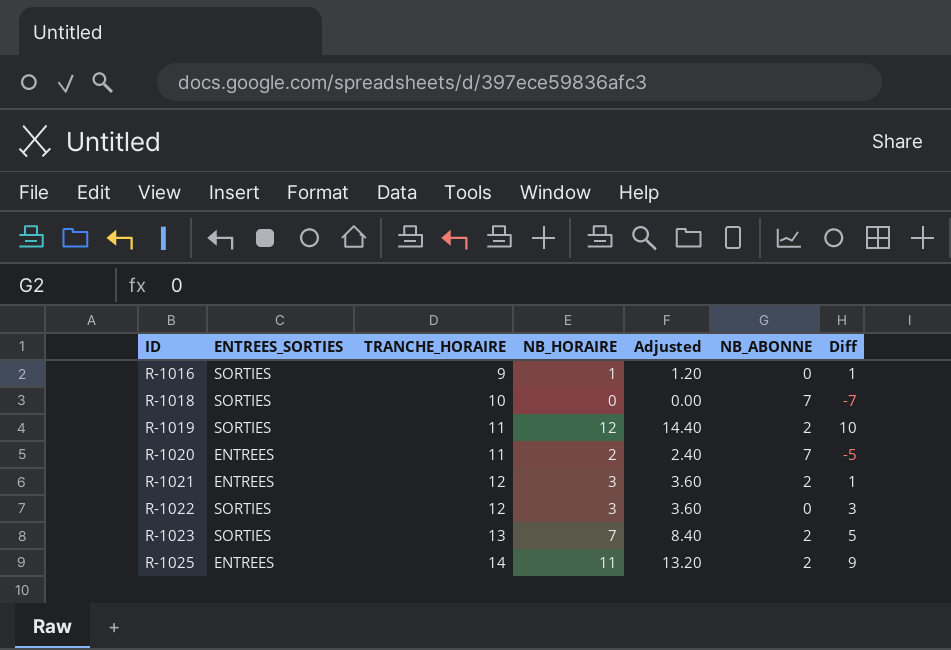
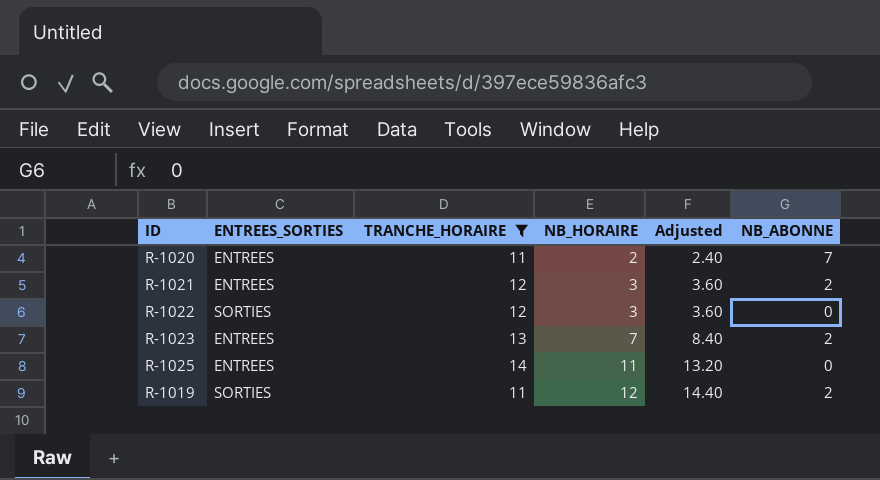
filter: none -> TRANCHE_HORAIRE >= 11
row order: ID ascending -> NB_HORAIRE ascending
column Diff | formula: [NB_HORAIRE] - [NB_ABONNE] -> none
R-1023 | ENTREES_SORTIES: SORTIES -> ENTREES
R-1025 | NB_ABONNE: 2 -> 0

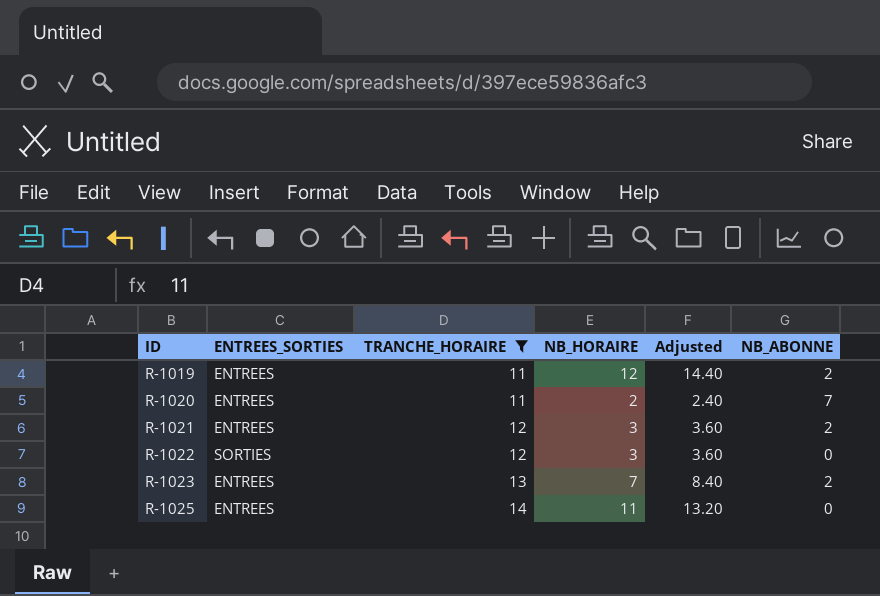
row order: NB_HORAIRE ascending -> ID ascending
R-1019 | ENTREES_SORTIES: SORTIES -> ENTREES

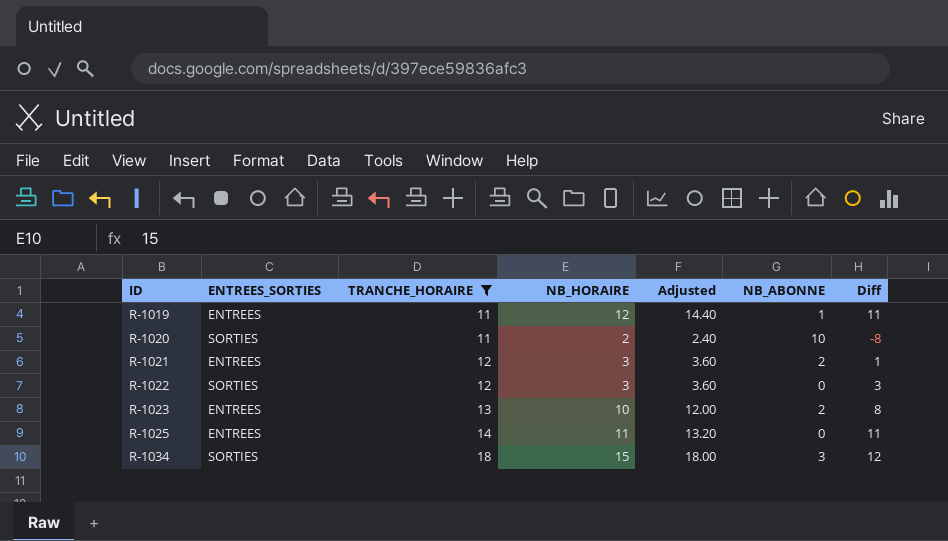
column Diff | formula: none -> [NB_HORAIRE] - [NB_ABONNE]
R-1019 | NB_ABONNE: 2 -> 1
R-1020 | ENTREES_SORTIES: ENTREES -> SORTIES
R-1020 | NB_ABONNE: 7 -> 10
R-1023 | NB_HORAIRE: 7 -> 10
R-1023 | Adjusted: 8.40 -> 12.00
row R-1034: none -> SORTIES | 18 | 15 | 18.00 | 3 | 12

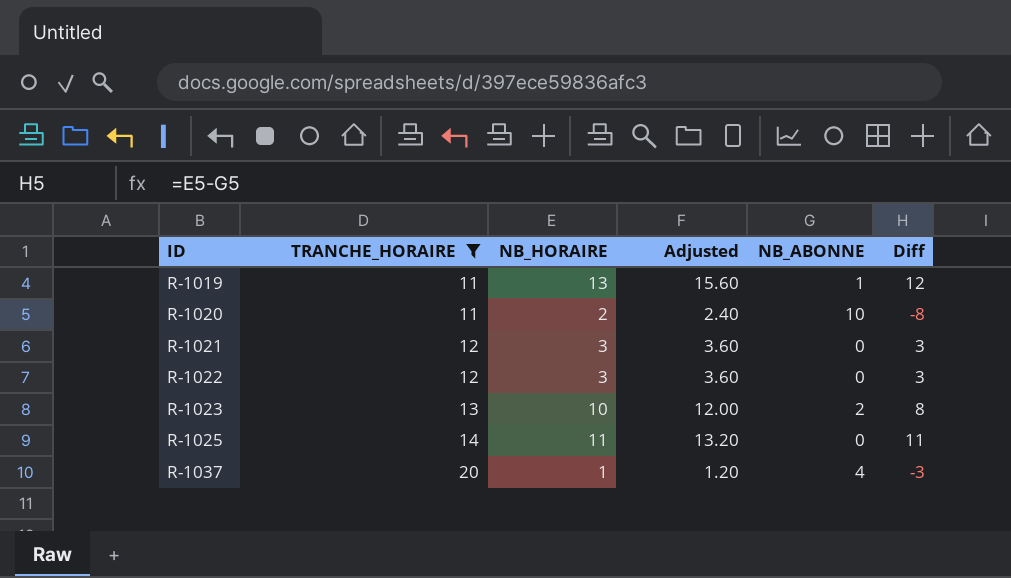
column ENTREES_SORTIES | position: 2 -> none
row R-1034: SORTIES | 18 | 15 | 18.00 | 3 | 12 -> none
R-1019 | NB_HORAIRE: 12 -> 13
R-1019 | Adjusted: 14.40 -> 15.60
R-1019 | Diff: 11 -> 12
R-1021 | NB_ABONNE: 2 -> 0
R-1021 | Diff: 1 -> 3
row R-1037: none -> 20 | 1 | 1.20 | 4 | -3

